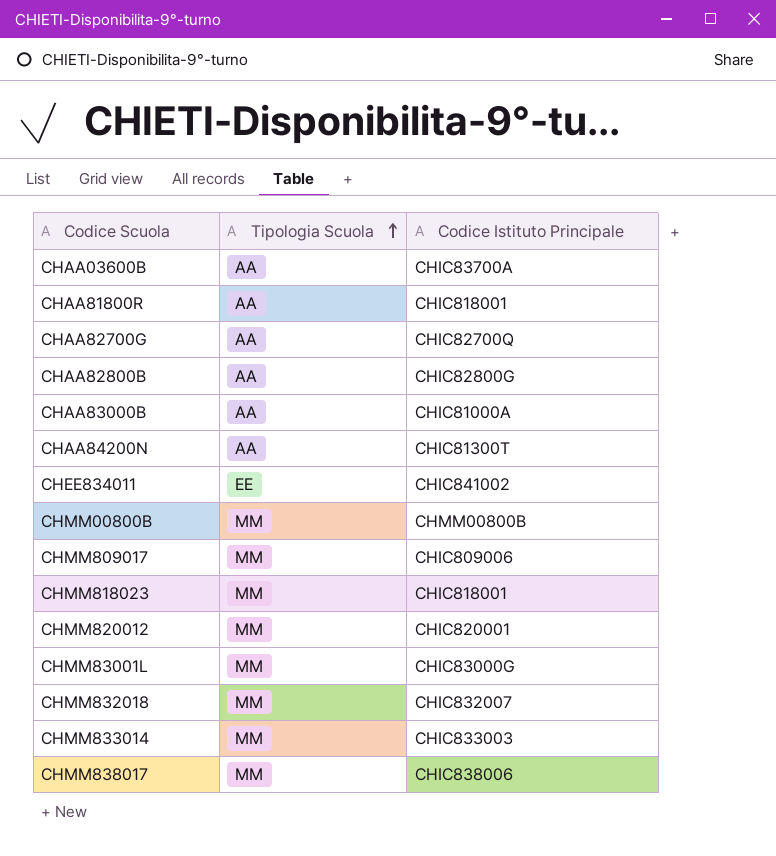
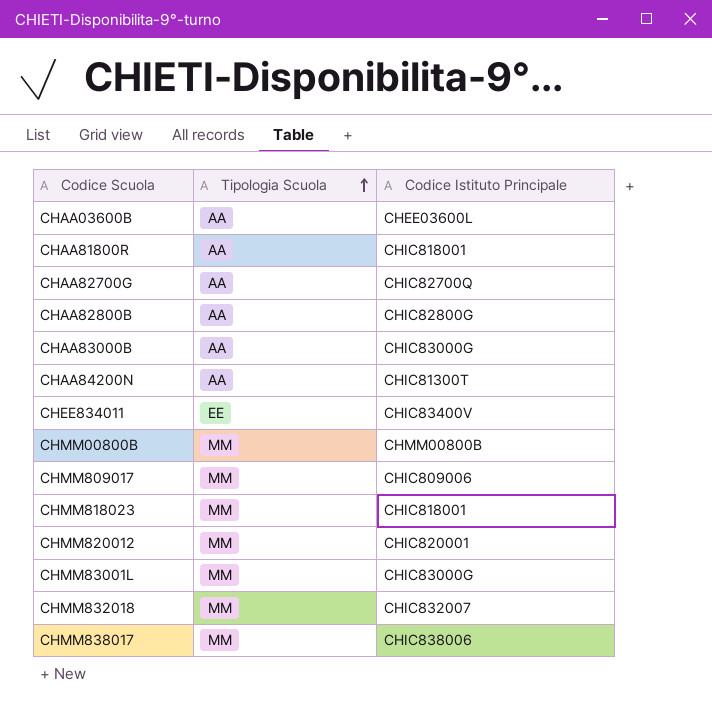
row CHMM833014: MM | CHIC833003 -> none
CHAA03600B | Codice Istituto Principale: CHIC83700A -> CHEE03600L
CHAA83000B | Codice Istituto Principale: CHIC81000A -> CHIC83000G
CHEE834011 | Codice Istituto Principale: CHIC841002 -> CHIC83400V

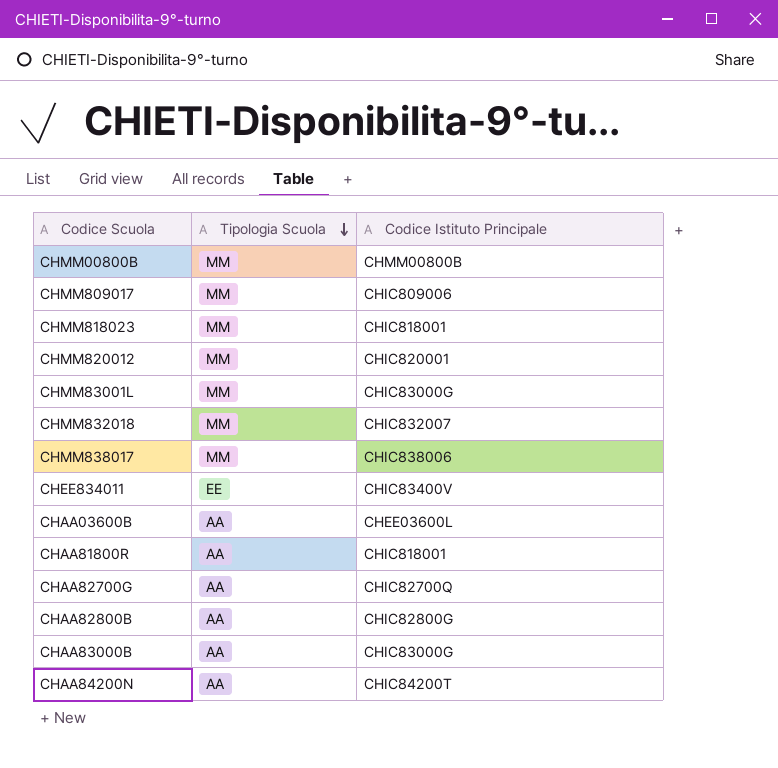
row order: Tipologia Scuola ascending -> Tipologia Scuola descending
CHAA84200N | Codice Istituto Principale: CHIC81300T -> CHIC84200T

